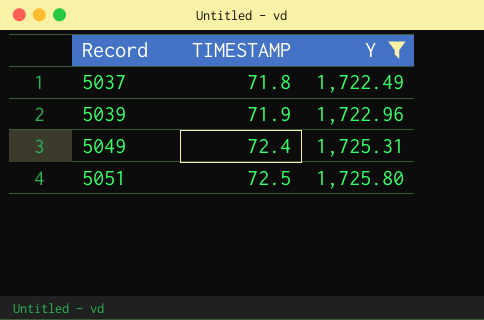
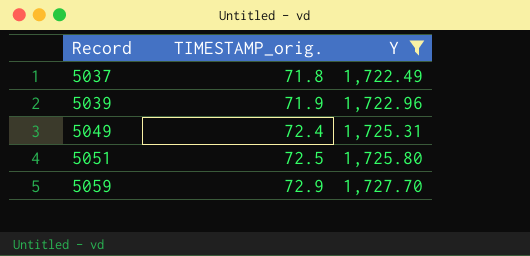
column name: TIMESTAMP -> TIMESTAMP_orig.
row 5059: none -> 72.9 | 1,727.70

